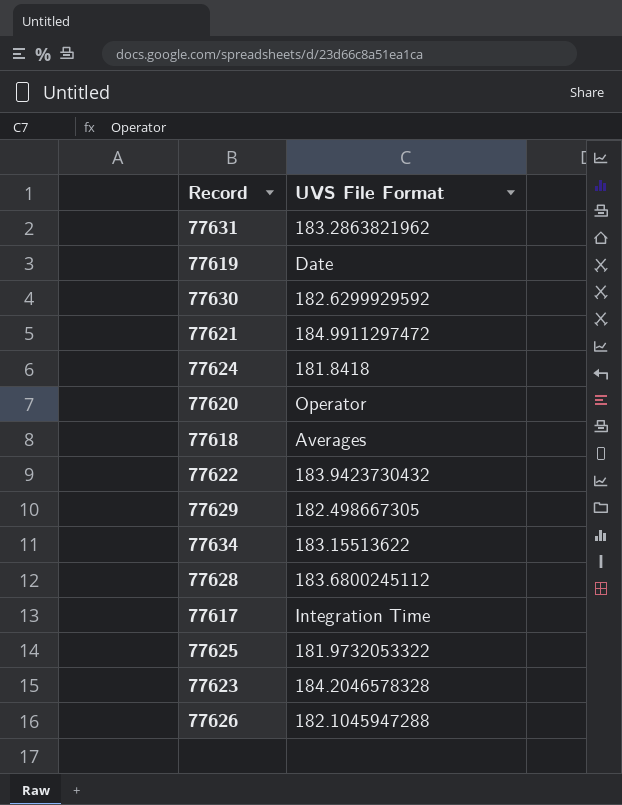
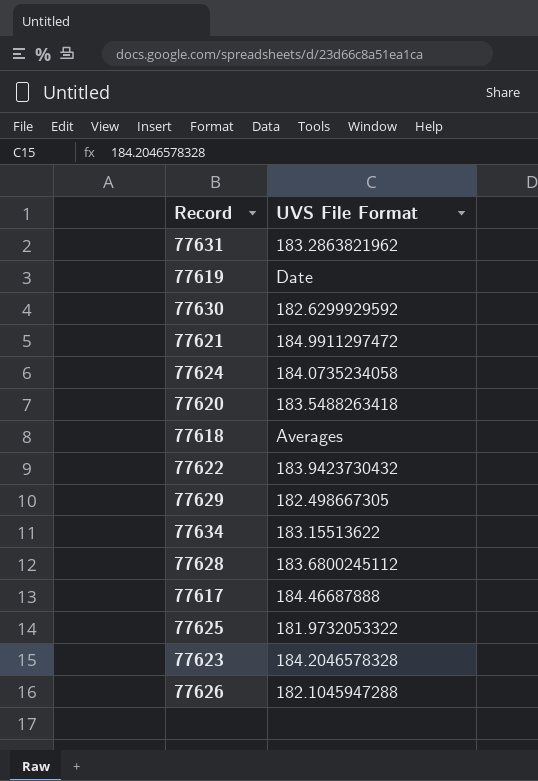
77624 | UVS File Format: 181.8418 -> 184.0735234058
77620 | UVS File Format: Operator -> 183.5488263418
77617 | UVS File Format: Integration Time -> 184.46687888

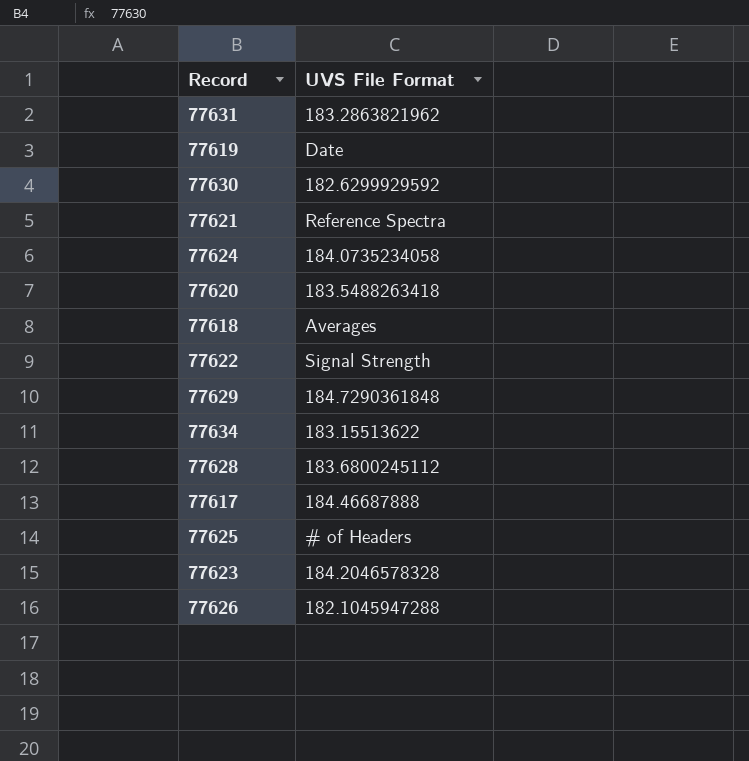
77621 | UVS File Format: 184.9911297472 -> Reference Spectra
77622 | UVS File Format: 183.9423730432 -> Signal Strength
77629 | UVS File Format: 182.498667305 -> 184.7290361848
77625 | UVS File Format: 181.9732053322 -> # of Headers

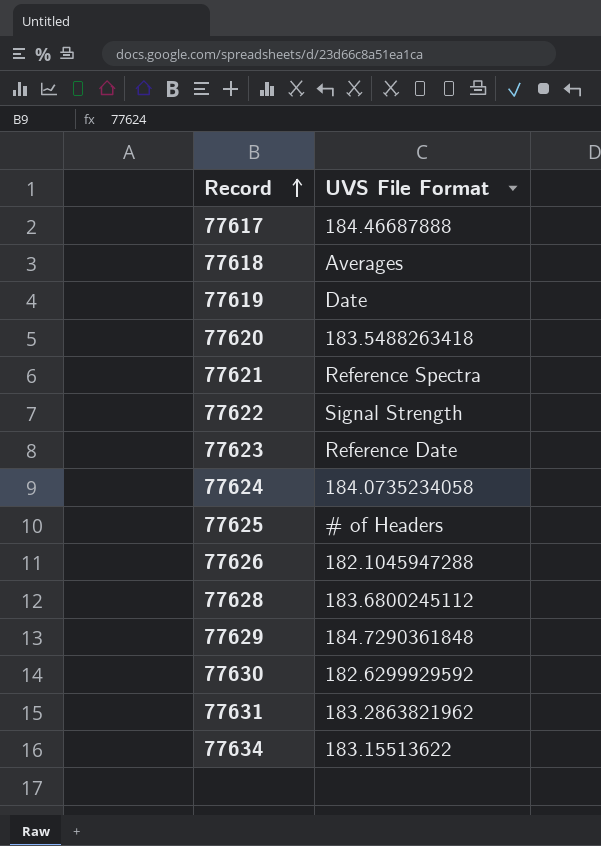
row order: none -> Record ascending
77623 | UVS File Format: 184.2046578328 -> Reference Date

